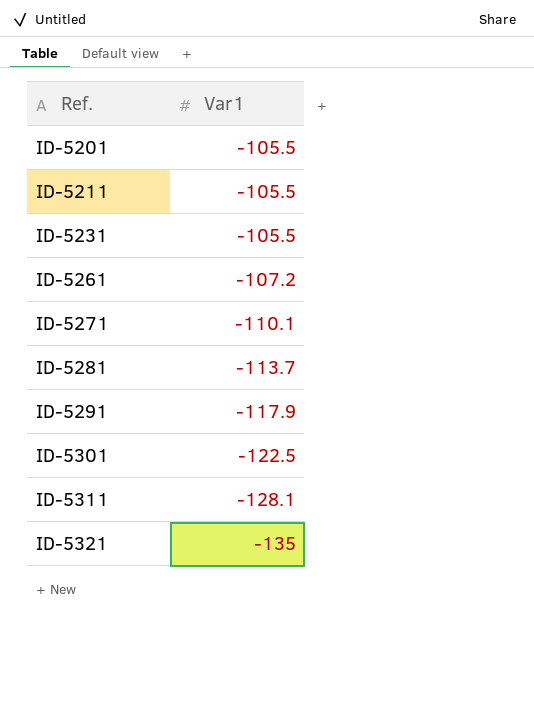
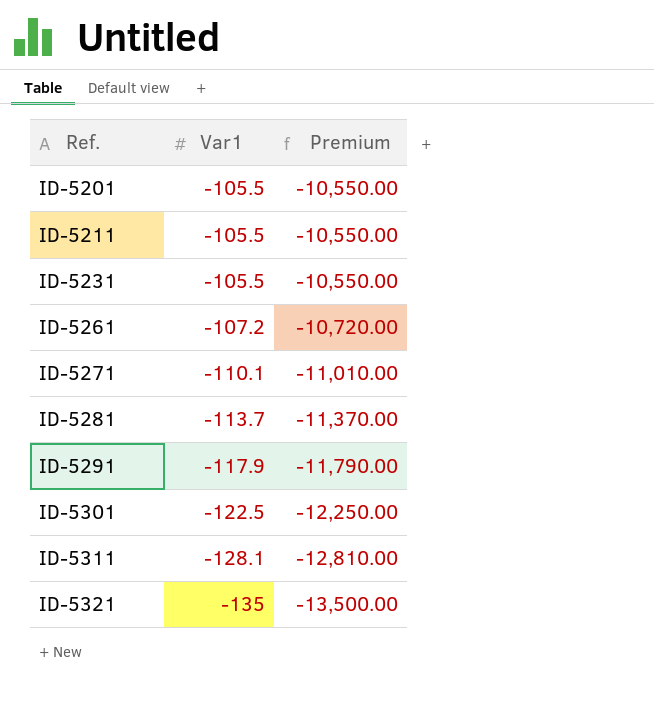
column Premium | formula: none -> [Var1] * 100

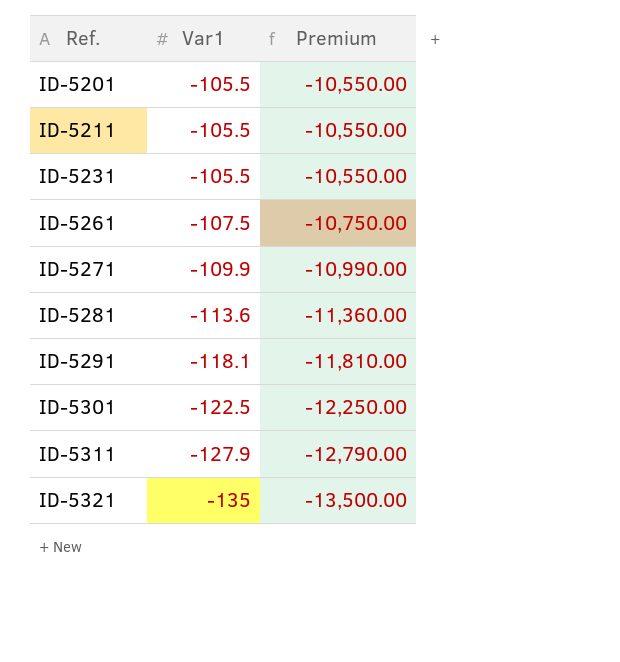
ID-5261 | Var1: -107.2 -> -107.5
ID-5261 | Premium: -10,720.00 -> -10,750.00
ID-5271 | Var1: -110.1 -> -109.9
ID-5271 | Premium: -11,010.00 -> -10,990.00
ID-5281 | Var1: -113.7 -> -113.6
ID-5281 | Premium: -11,370.00 -> -11,360.00
ID-5291 | Var1: -117.9 -> -118.1
ID-5291 | Premium: -11,790.00 -> -11,810.00
ID-5311 | Var1: -128.1 -> -127.9
ID-5311 | Premium: -12,810.00 -> -12,790.00

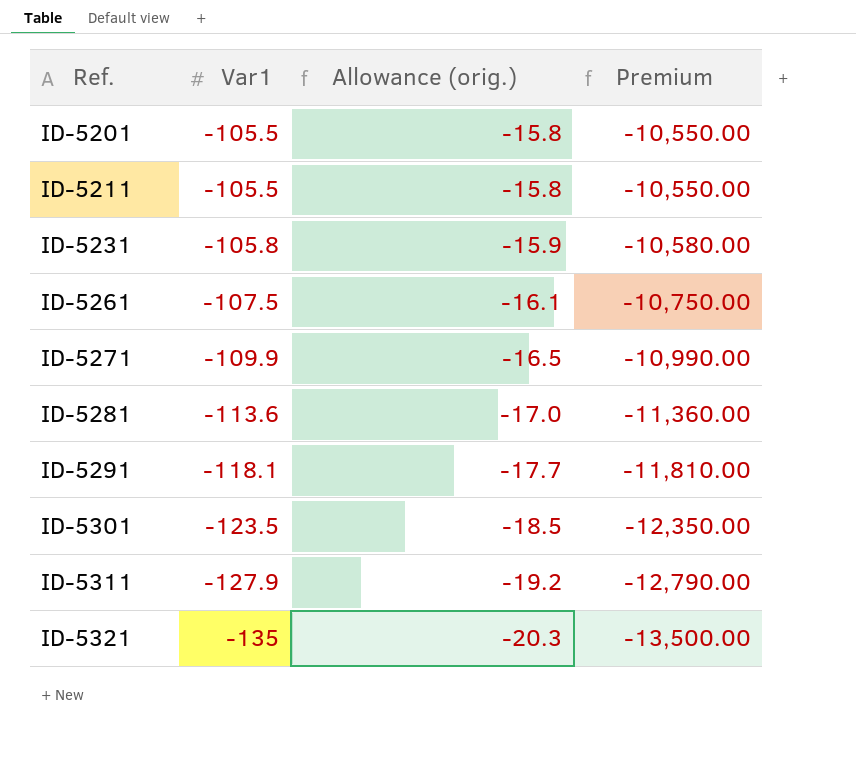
column Allowance (orig.) | formula: none -> [Var1] * 0.15
ID-5231 | Var1: -105.5 -> -105.8
ID-5231 | Premium: -10,550.00 -> -10,580.00
ID-5301 | Var1: -122.5 -> -123.5
ID-5301 | Premium: -12,250.00 -> -12,350.00

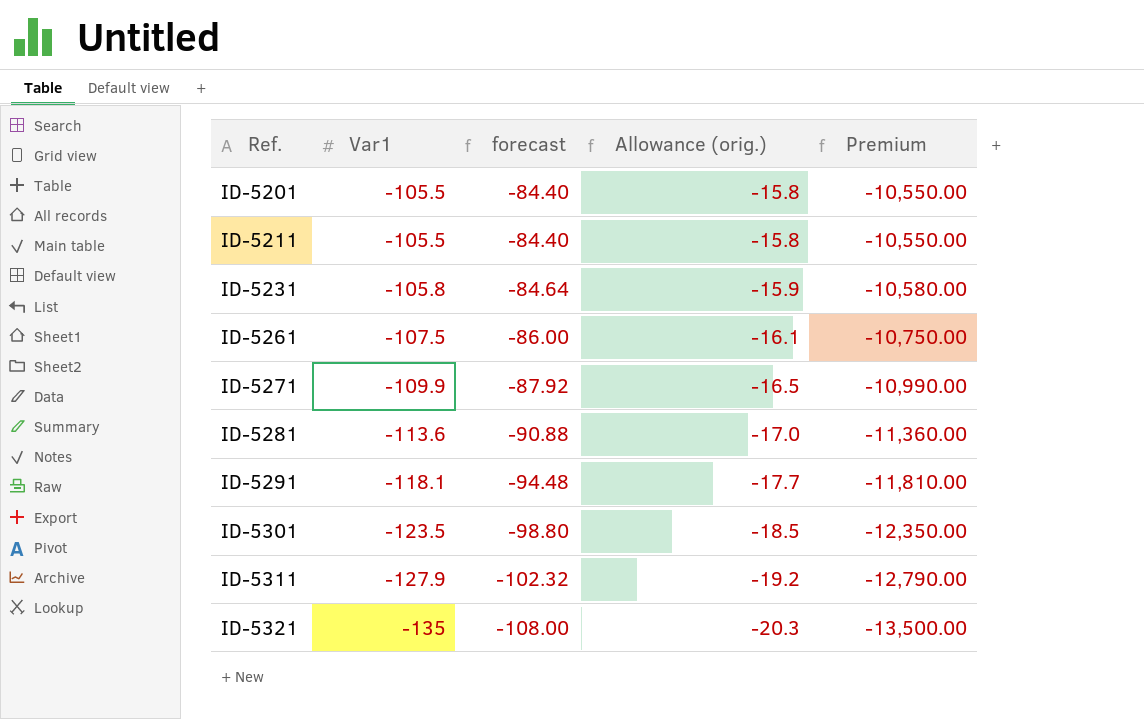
column forecast | formula: none -> [Var1] * 0.8

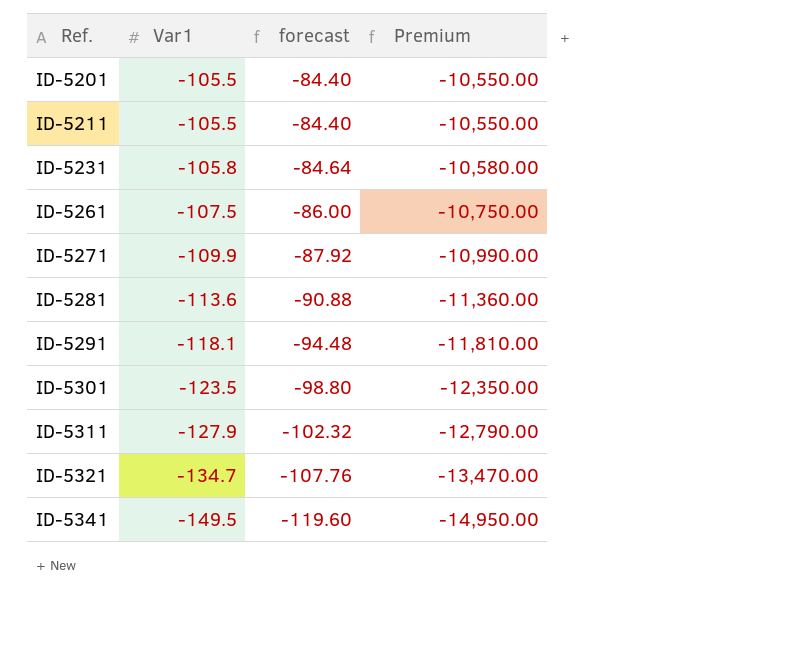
column Allowance (orig.) | formula: [Var1] * 0.15 -> none
ID-5321 | Var1: -135 -> -134.7
ID-5321 | forecast: -108.00 -> -107.76
ID-5321 | Premium: -13,500.00 -> -13,470.00
row ID-5341: none -> -149.5 | -119.60 | -14,950.00

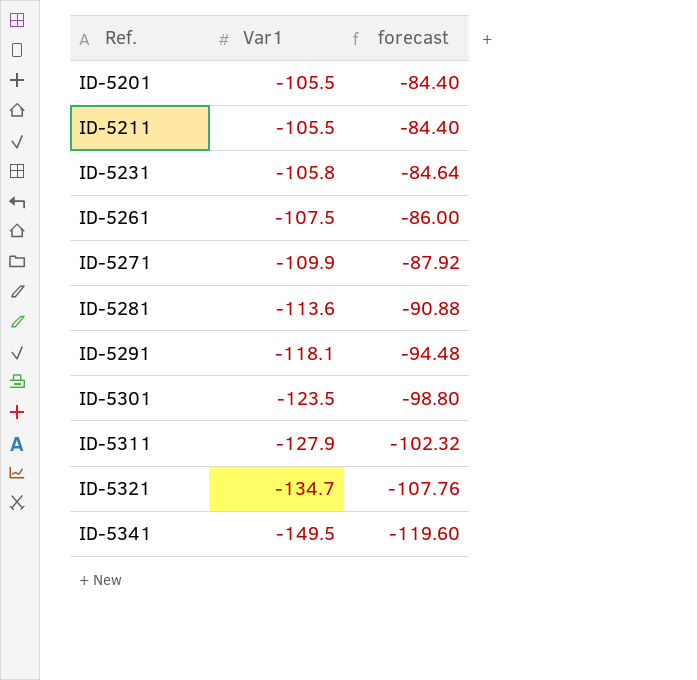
column Premium | formula: [Var1] * 100 -> none

